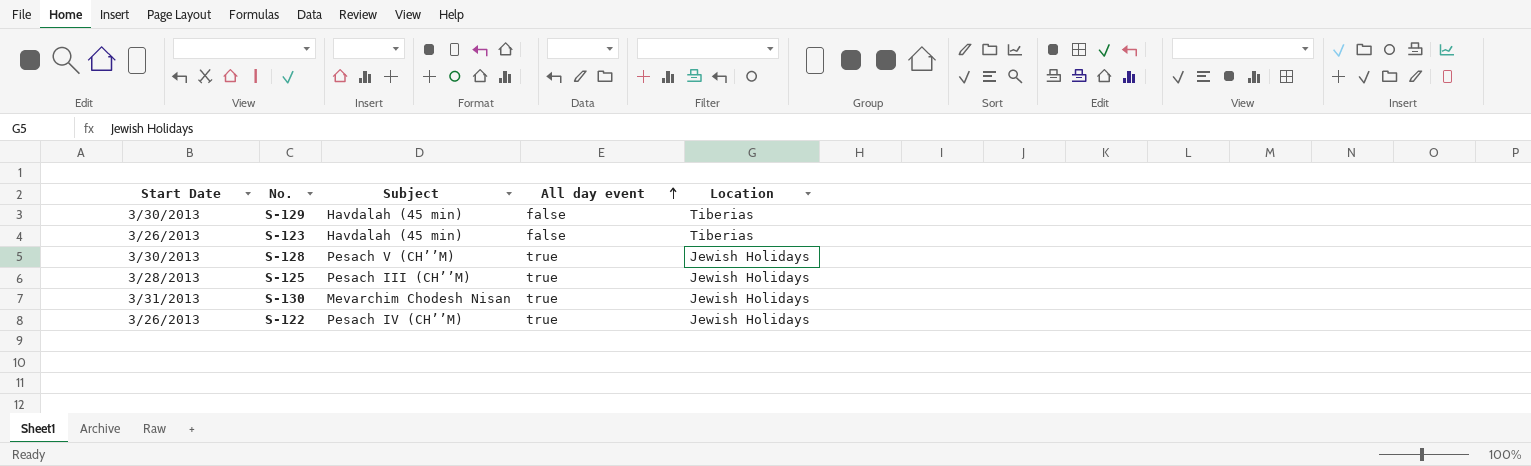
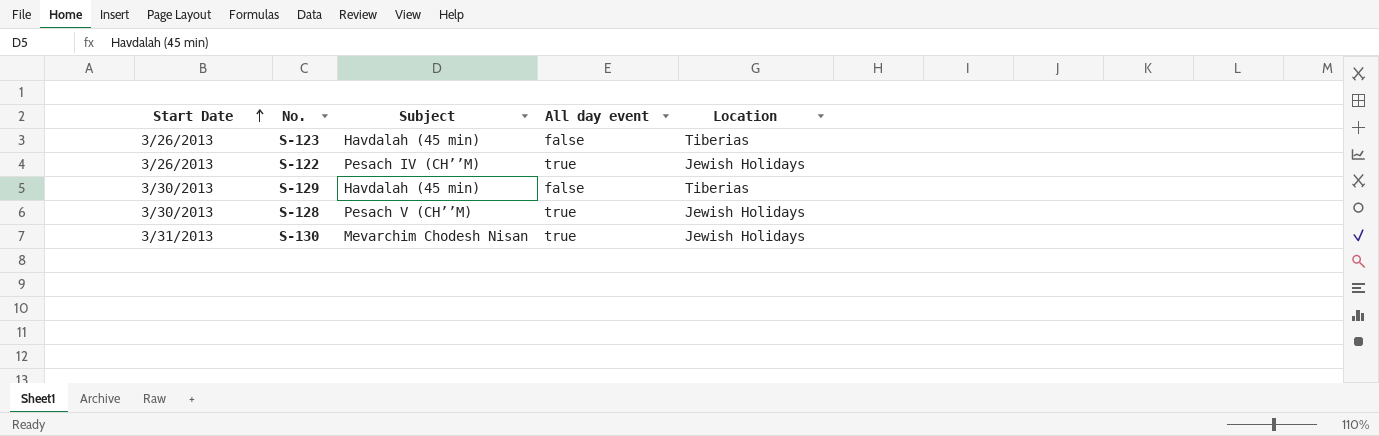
row order: All day event ascending -> Start Date ascending
row S-125: 3/28/2013 | Pesach III (CH’’M) | true | Jewish Holidays -> none

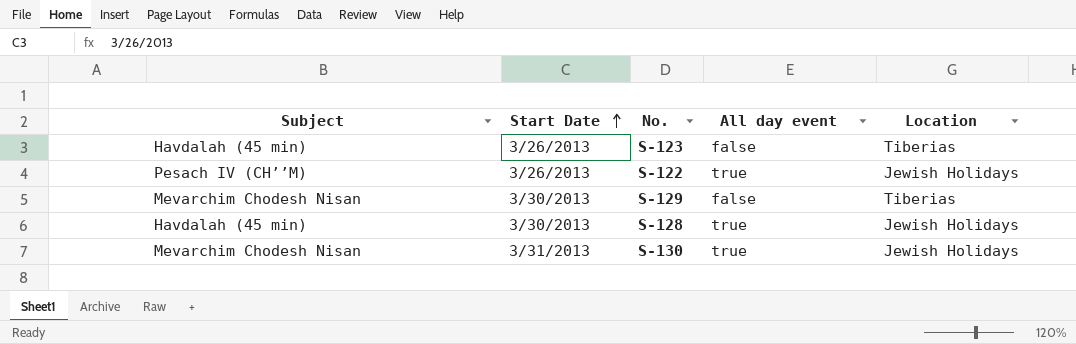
column Subject | position: 3 -> 1
S-129 | Subject: Havdalah (45 min) -> Mevarchim Chodesh Nisan
S-128 | Subject: Pesach V (CH’’M) -> Havdalah (45 min)

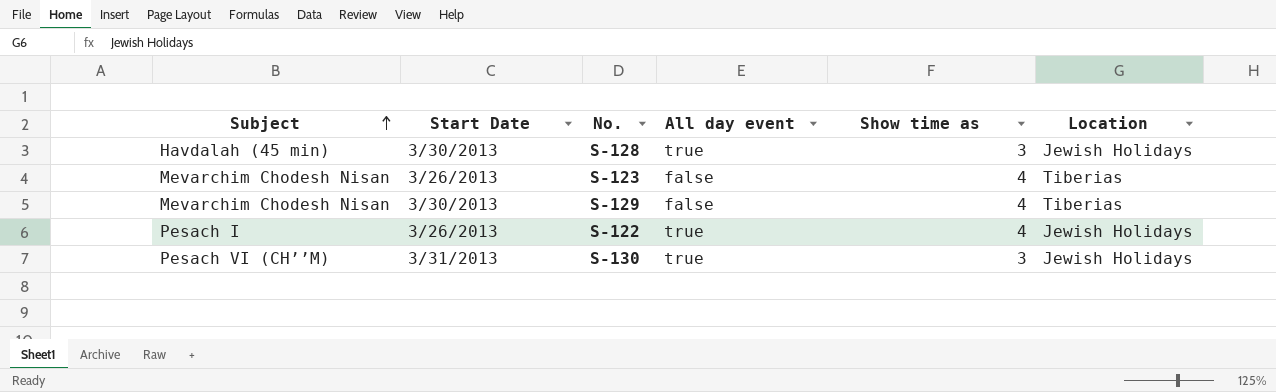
row order: Start Date ascending -> Subject ascending
column Show time as | position: none -> 5
S-123 | Subject: Havdalah (45 min) -> Mevarchim Chodesh Nisan
S-122 | Subject: Pesach IV (CH’’M) -> Pesach I
S-130 | Subject: Mevarchim Chodesh Nisan -> Pesach VI (CH’’M)

